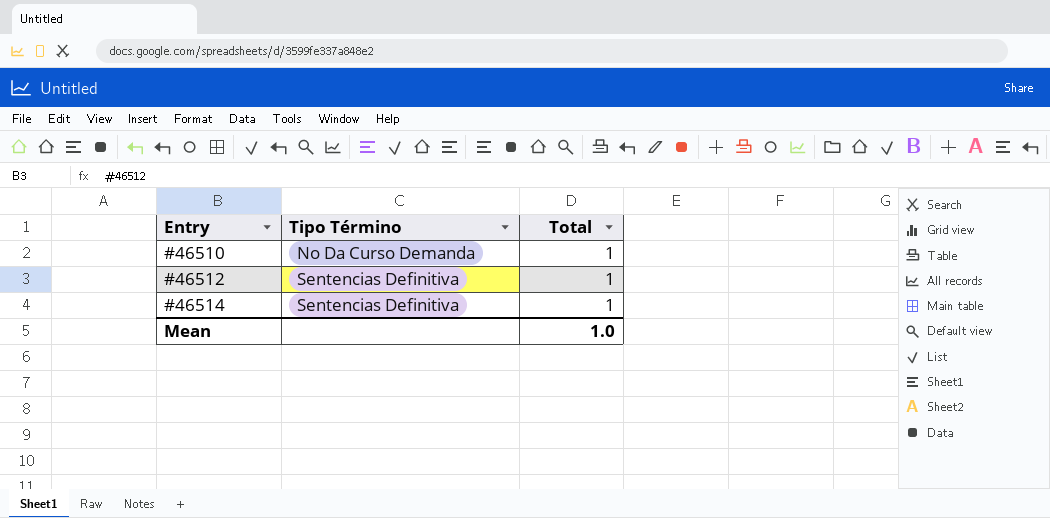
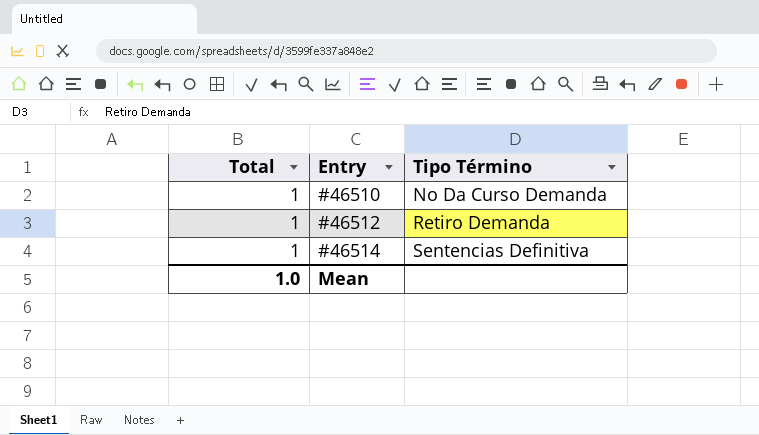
column Total | position: 3 -> 1
#46512 | Tipo Término: Sentencias Definitiva -> Retiro Demanda

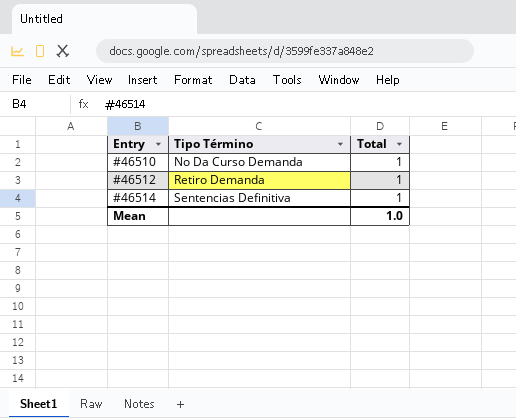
column Total | position: 1 -> 3

